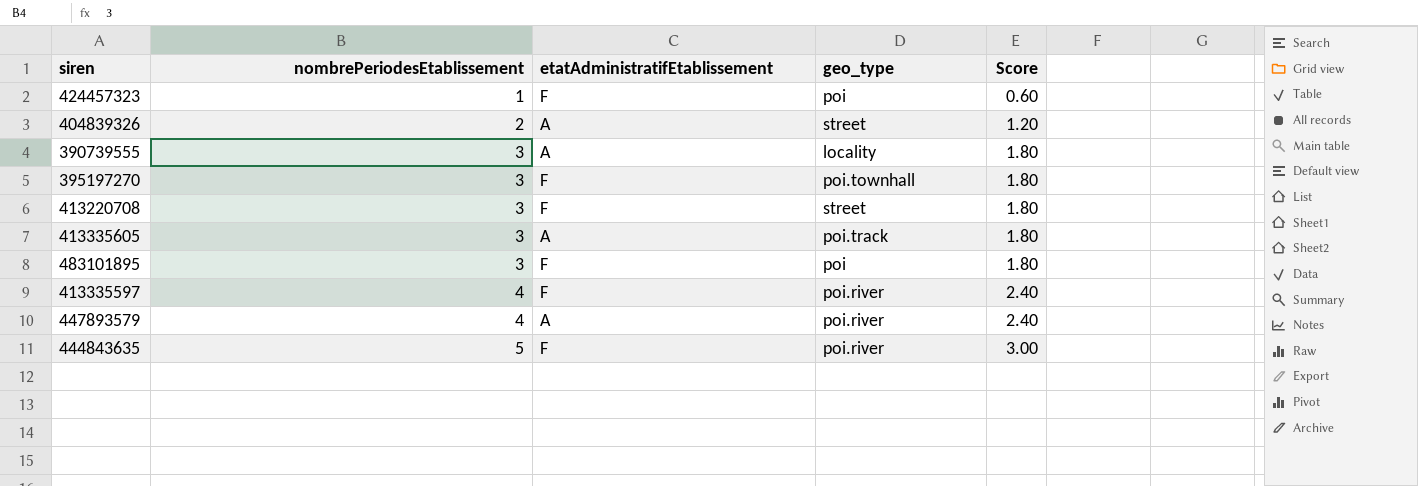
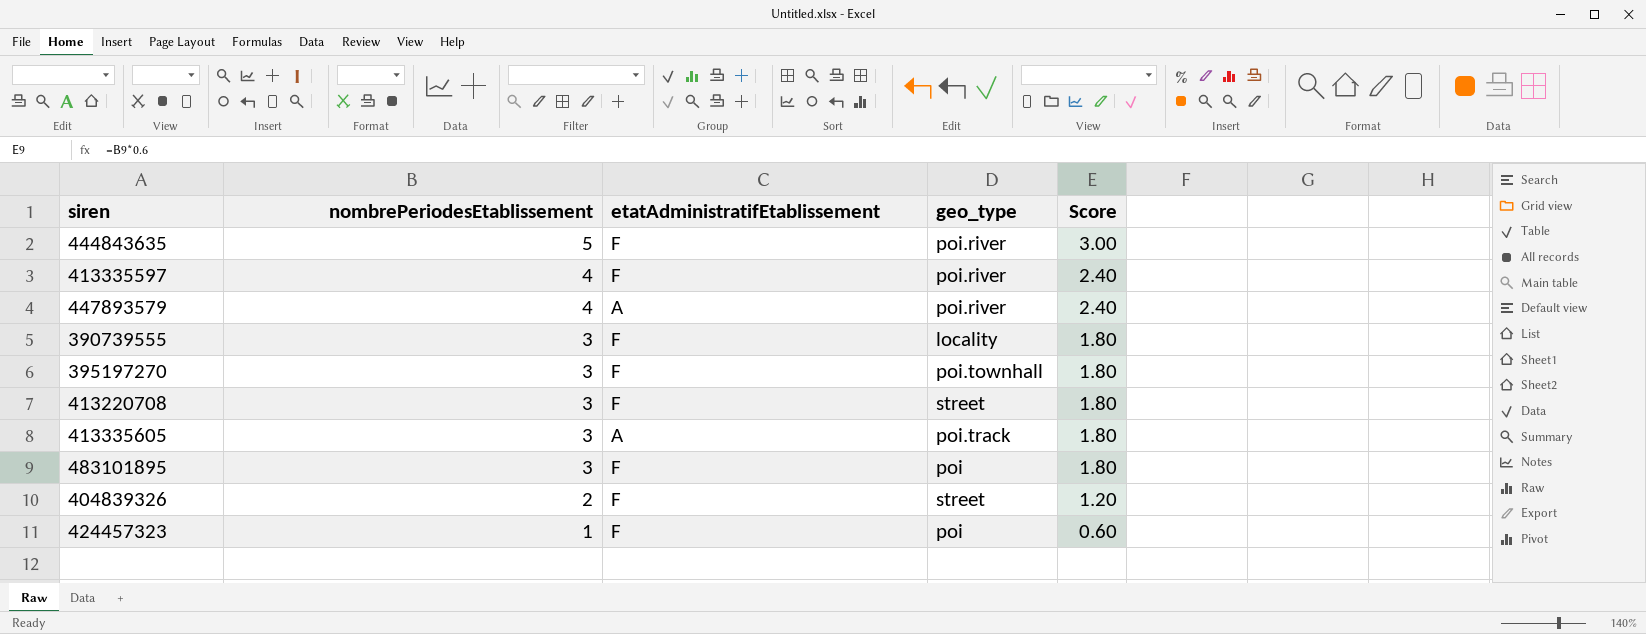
row order: nombrePeriodesEtablissement ascending -> nombrePeriodesEtablissement descending
390739555 | etatAdministratifEtablissement: A -> F
404839326 | etatAdministratifEtablissement: A -> F

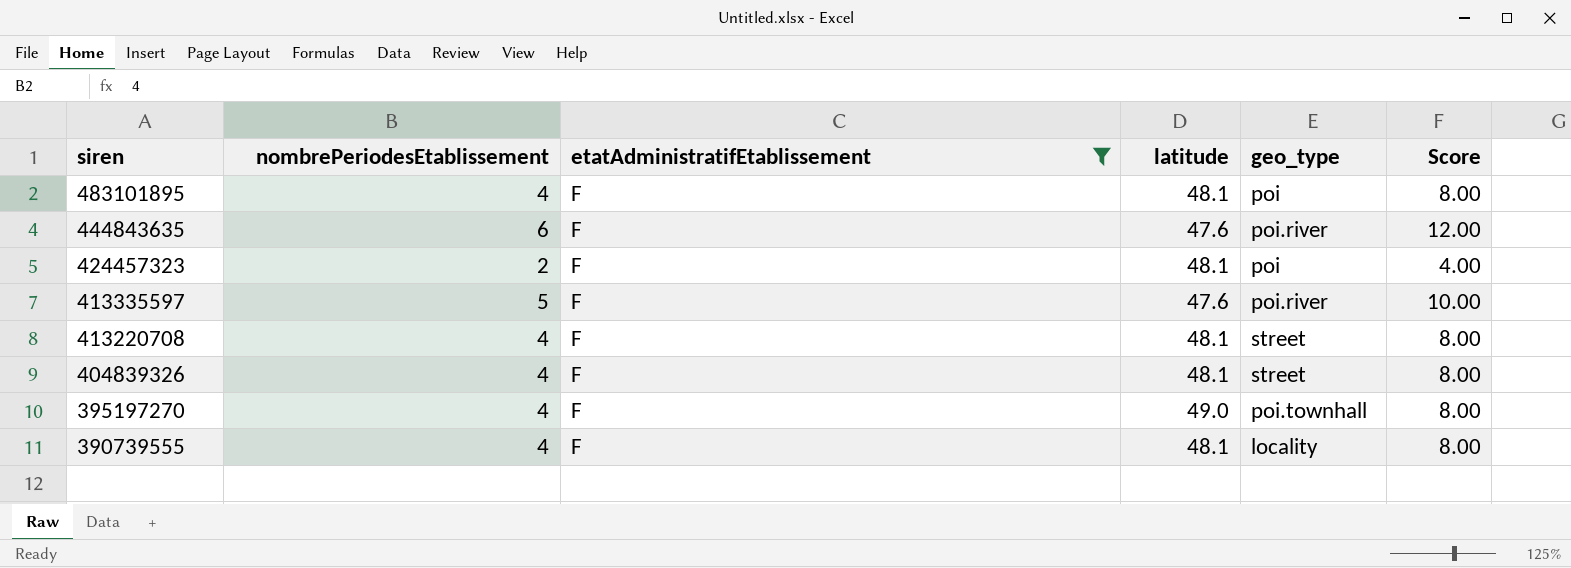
filter: none -> etatAdministratifEtablissement = F
row order: nombrePeriodesEtablissement descending -> siren descending
column latitude | position: none -> 4
column Score | formula: [nombrePeriodesEtablissement] * 0.6 -> [nombrePeriodesEtablissement] * 2
483101895 | nombrePeriodesEtablissement: 3 -> 4
444843635 | nombrePeriodesEtablissement: 5 -> 6
424457323 | nombrePeriodesEtablissement: 1 -> 2
413335597 | nombrePeriodesEtablissement: 4 -> 5
413220708 | nombrePeriodesEtablissement: 3 -> 4
404839326 | nombrePeriodesEtablissement: 2 -> 4
395197270 | nombrePeriodesEtablissement: 3 -> 4
390739555 | nombrePeriodesEtablissement: 3 -> 4

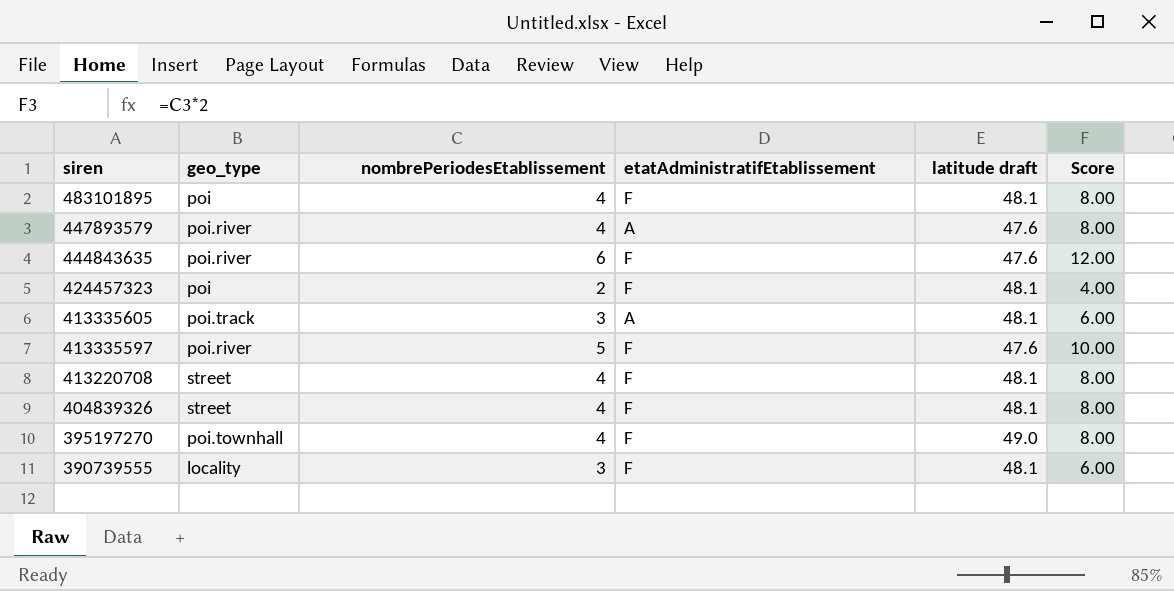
filter: etatAdministratifEtablissement = F -> none
column geo_type | position: 5 -> 2
column name: latitude -> latitude draft
390739555 | nombrePeriodesEtablissement: 4 -> 3
390739555 | Score: 8.00 -> 6.00

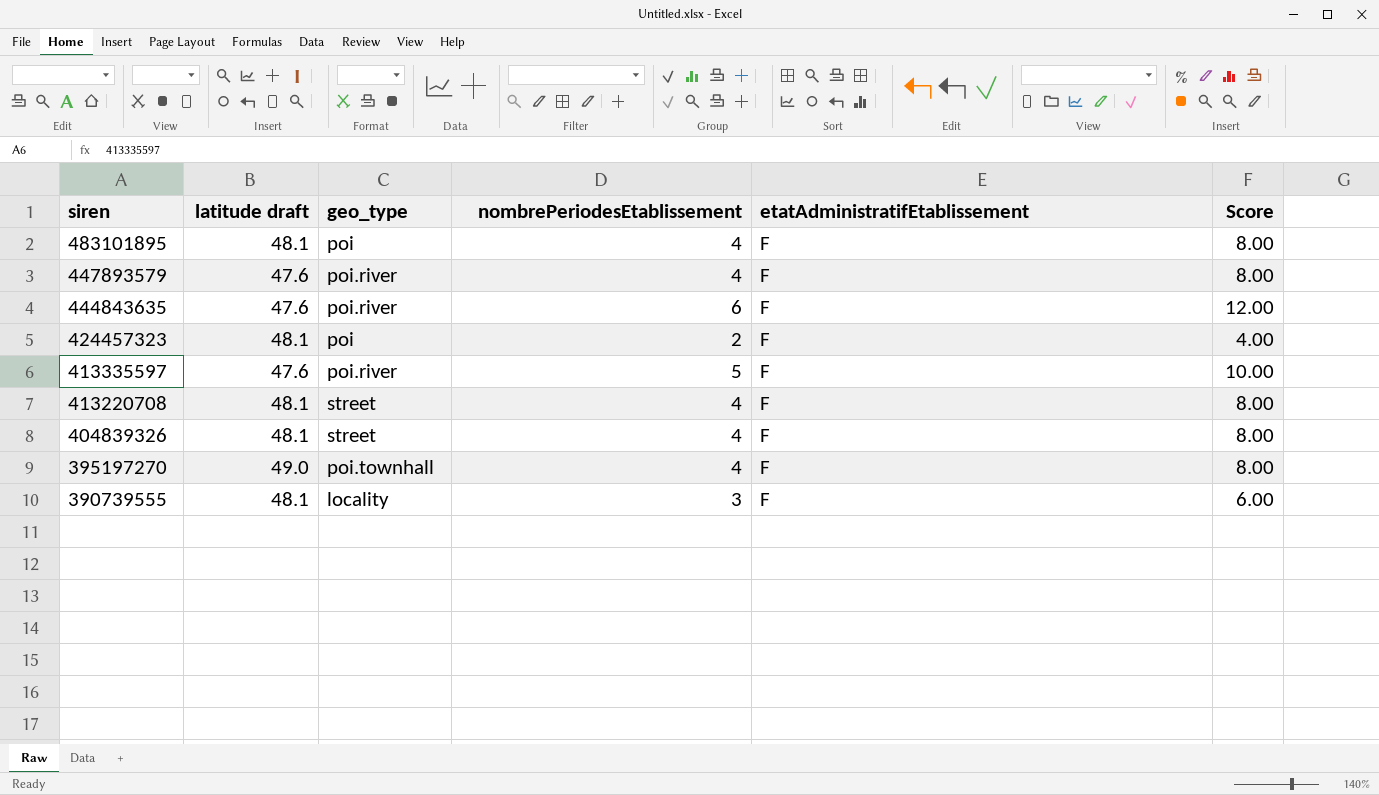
column latitude draft | position: 5 -> 2
row 413335605: poi.track | 3 | A | 48.1 | 6.00 -> none
447893579 | etatAdministratifEtablissement: A -> F

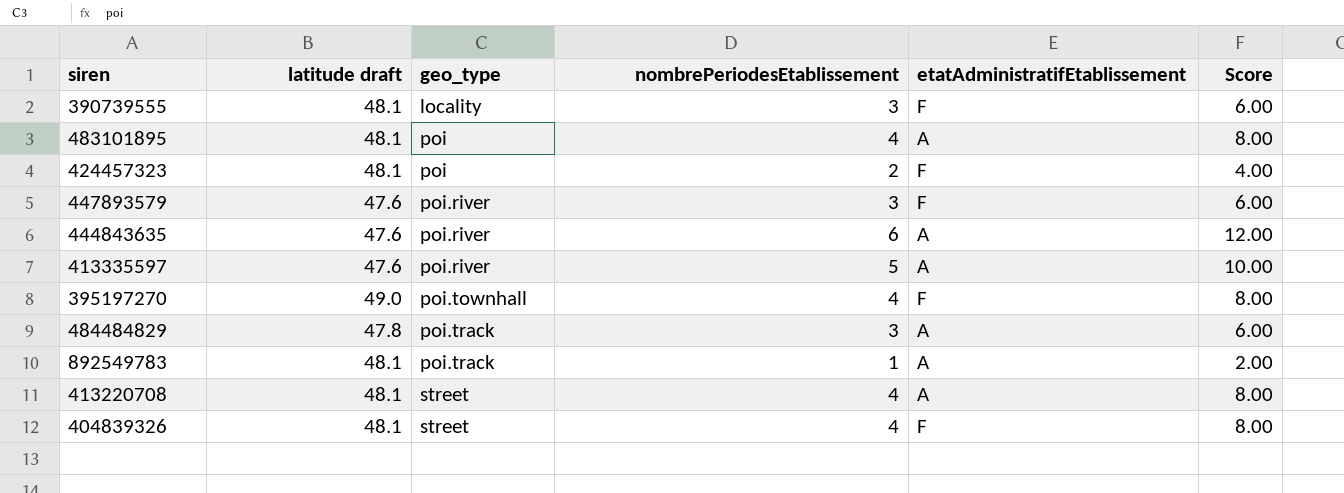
row order: siren descending -> geo_type ascending
483101895 | etatAdministratifEtablissement: F -> A
447893579 | nombrePeriodesEtablissement: 4 -> 3
447893579 | Score: 8.00 -> 6.00
444843635 | etatAdministratifEtablissement: F -> A
413335597 | etatAdministratifEtablissement: F -> A
row 484484829: none -> 47.8 | poi.track | 3 | A | 6.00
row 892549783: none -> 48.1 | poi.track | 1 | A | 2.00
413220708 | etatAdministratifEtablissement: F -> A

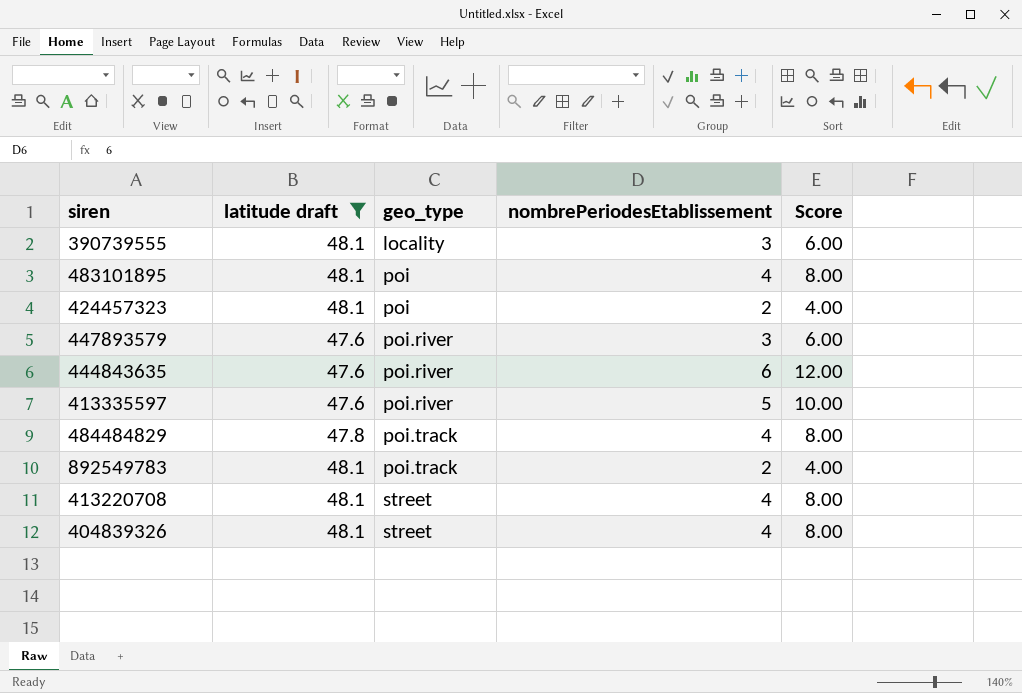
filter: none -> latitude draft != 49.0
column etatAdministratifEtablissement | position: 5 -> none
484484829 | nombrePeriodesEtablissement: 3 -> 4
484484829 | Score: 6.00 -> 8.00
892549783 | nombrePeriodesEtablissement: 1 -> 2
892549783 | Score: 2.00 -> 4.00

